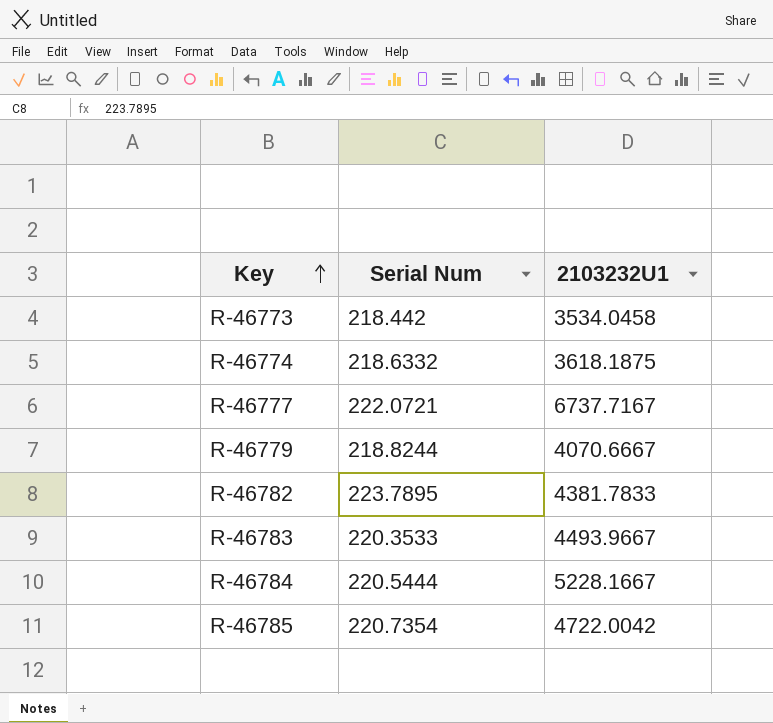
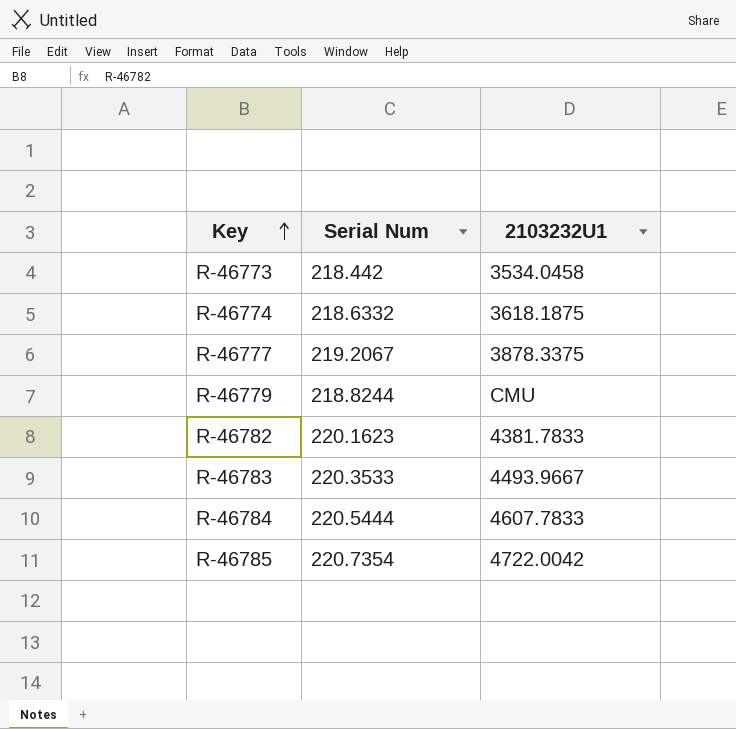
R-46777 | Serial Num: 222.0721 -> 219.2067
R-46777 | 2103232U1: 6737.7167 -> 3878.3375
R-46779 | 2103232U1: 4070.6667 -> CMU
R-46782 | Serial Num: 223.7895 -> 220.1623
R-46784 | 2103232U1: 5228.1667 -> 4607.7833

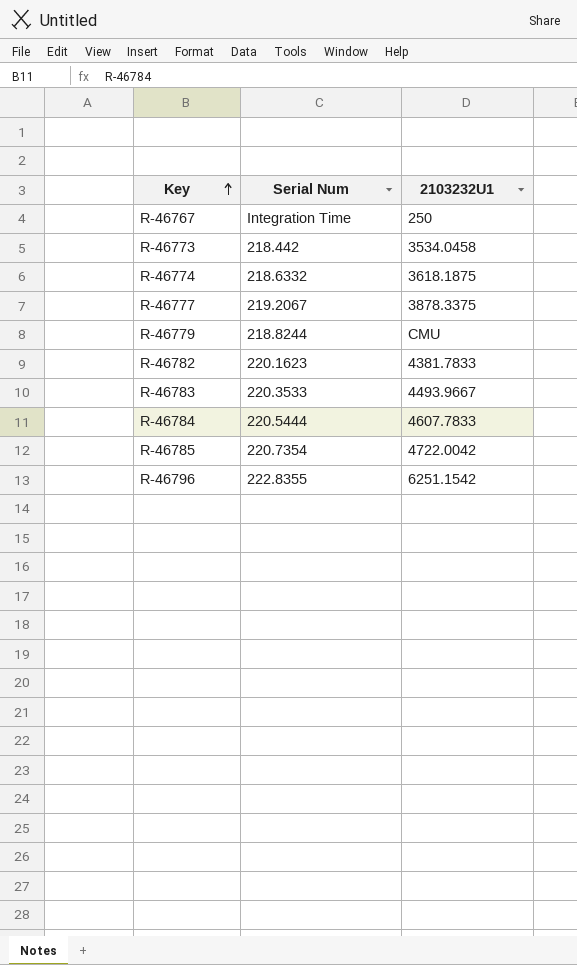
row R-46767: none -> Integration Time | 250
row R-46796: none -> 222.8355 | 6251.1542

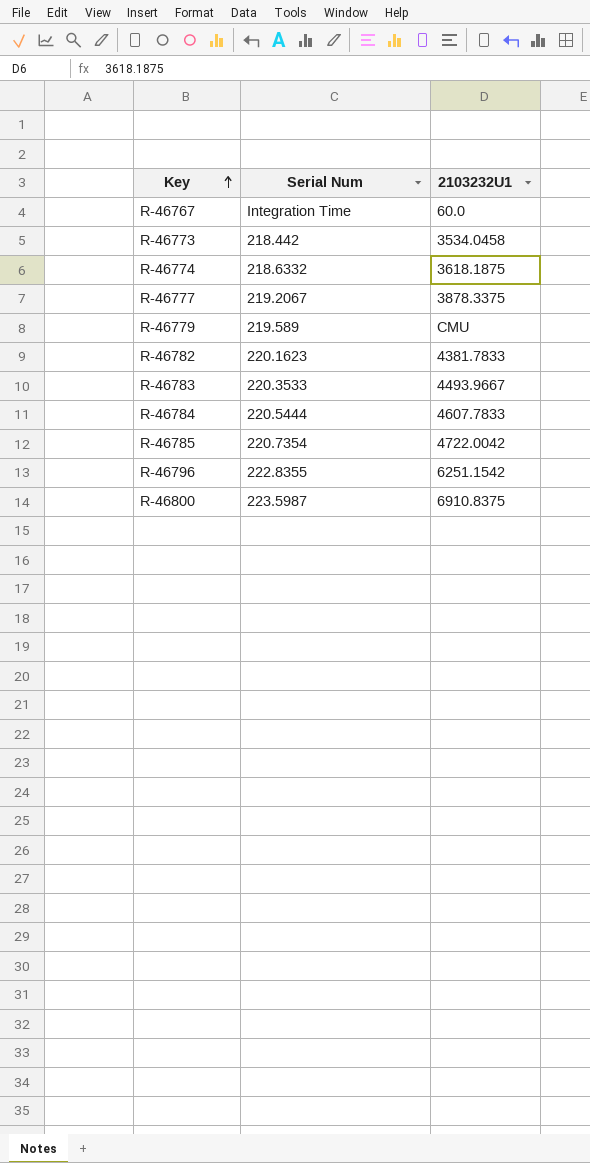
R-46767 | 2103232U1: 250 -> 60.0
R-46779 | Serial Num: 218.8244 -> 219.589
row R-46800: none -> 223.5987 | 6910.8375

